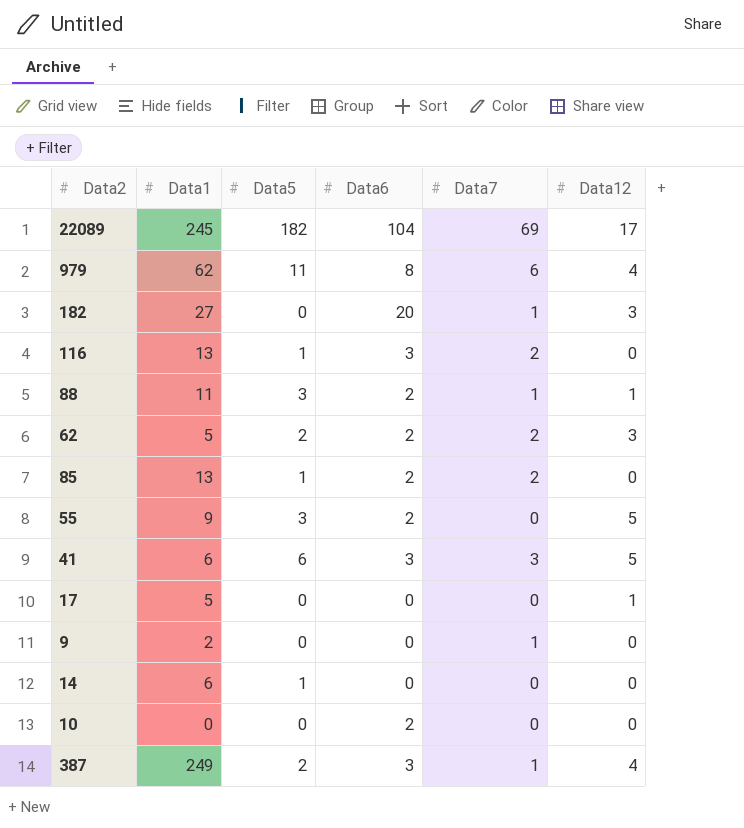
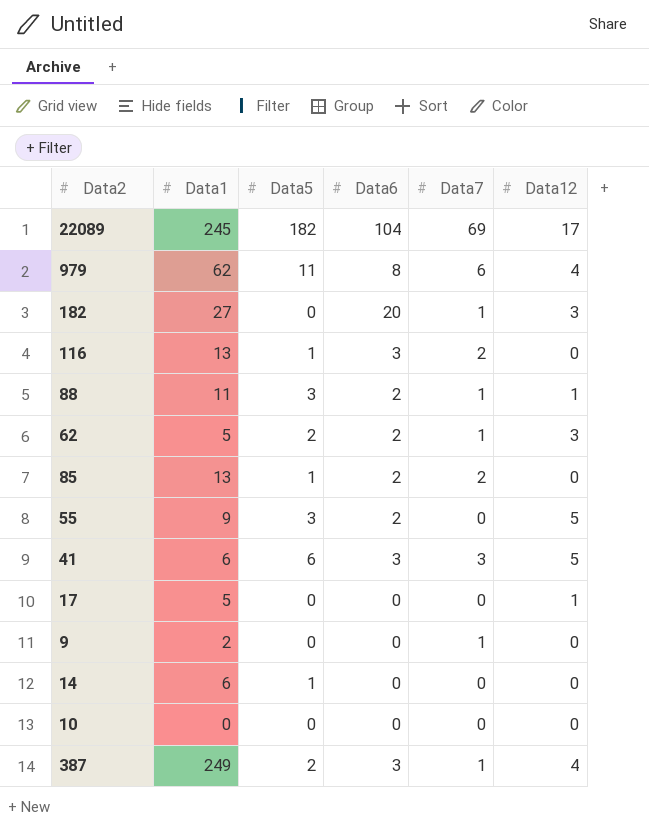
62 | Data7: 2 -> 1
10 | Data6: 2 -> 0

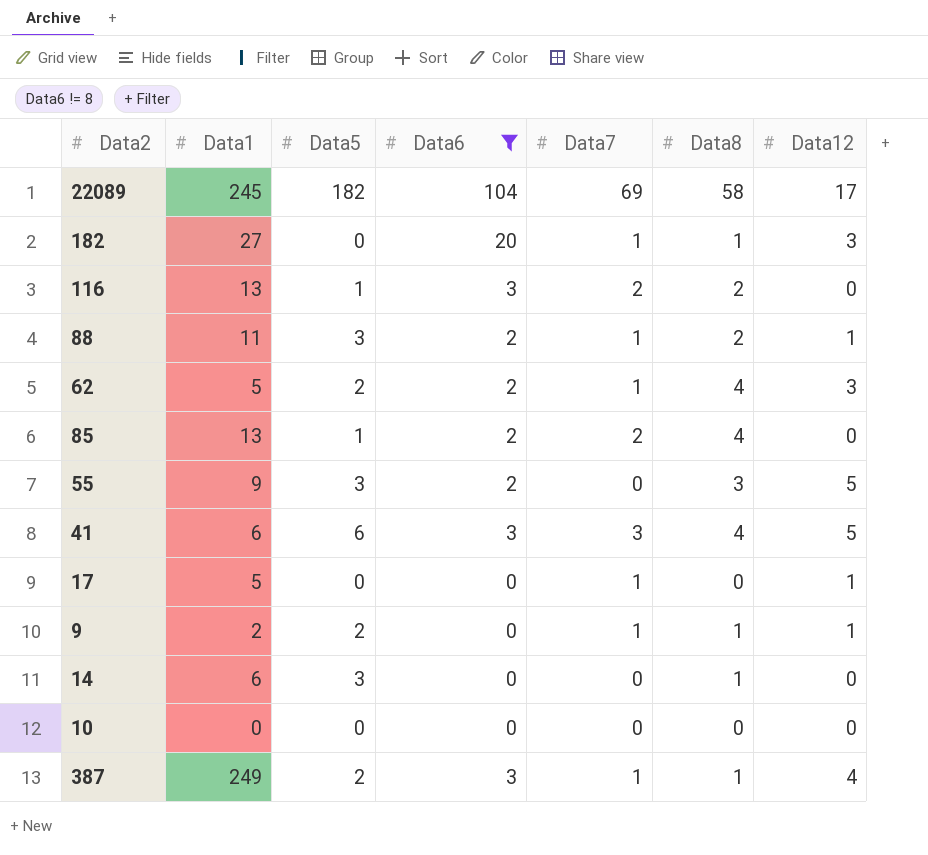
filter: none -> Data6 != 8
column Data8 | position: none -> 6
17 | Data7: 0 -> 1
9 | Data5: 0 -> 2
9 | Data12: 0 -> 1
14 | Data5: 1 -> 3

